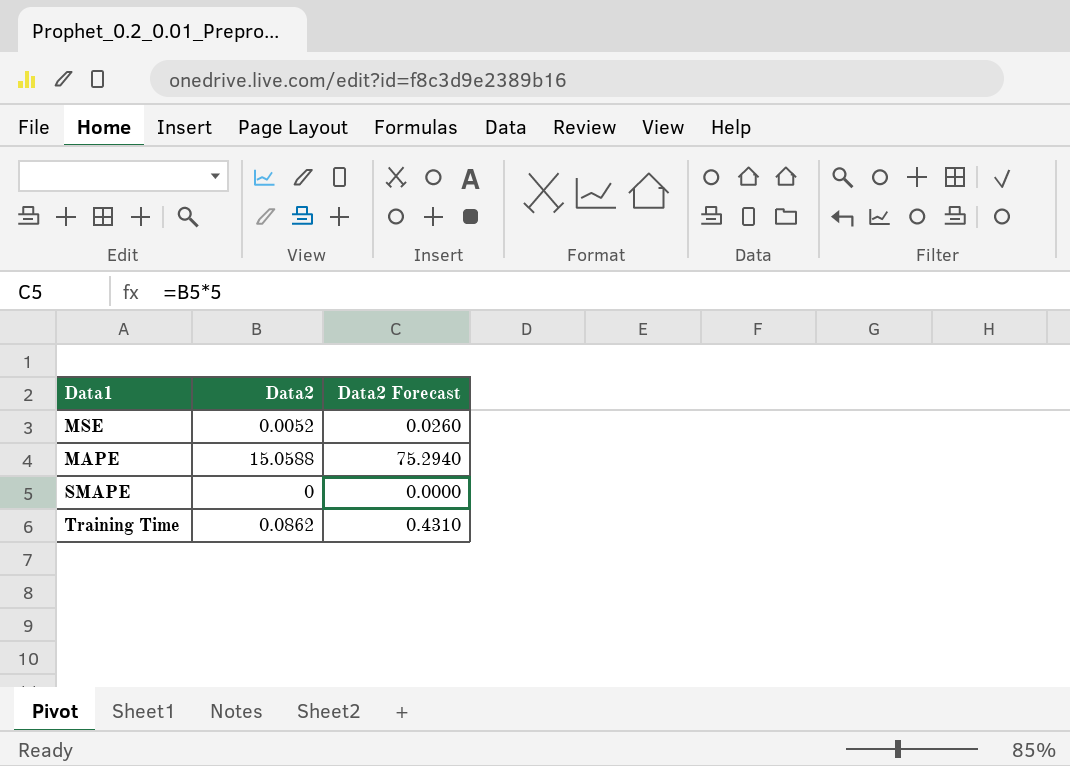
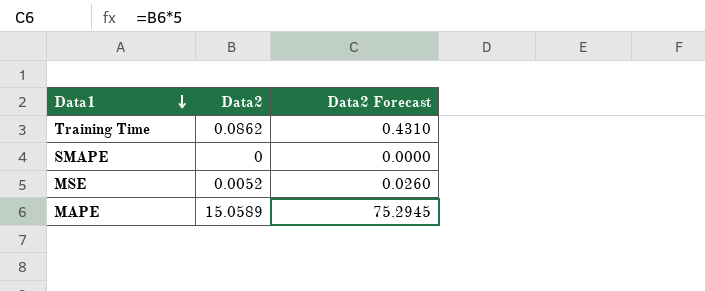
row order: none -> Data1 descending
MAPE | Data2: 15.0588 -> 15.0589
MAPE | Data2 Forecast: 75.2940 -> 75.2945

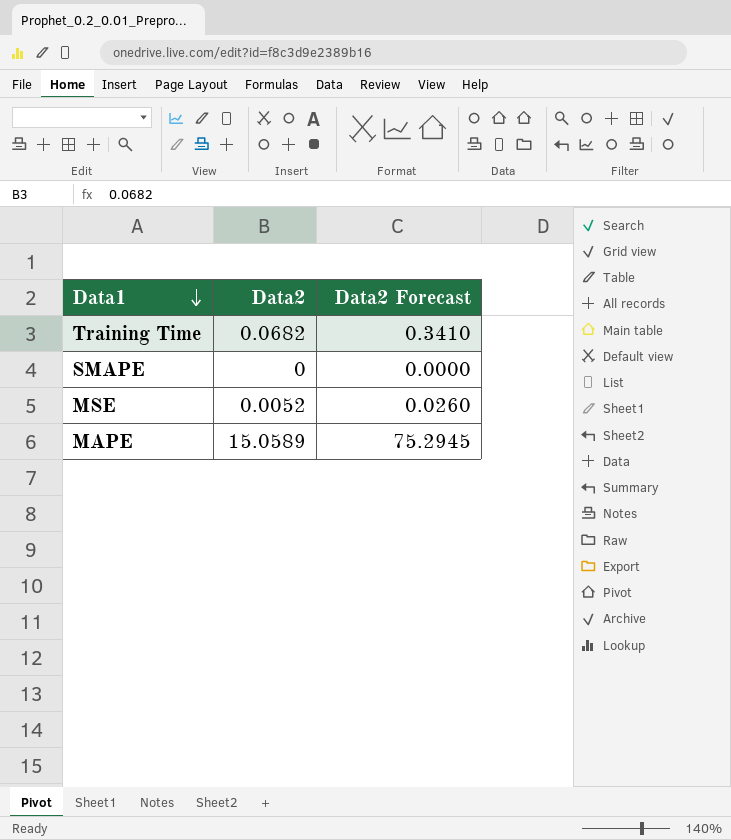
Training Time | Data2: 0.0862 -> 0.0682
Training Time | Data2 Forecast: 0.4310 -> 0.3410

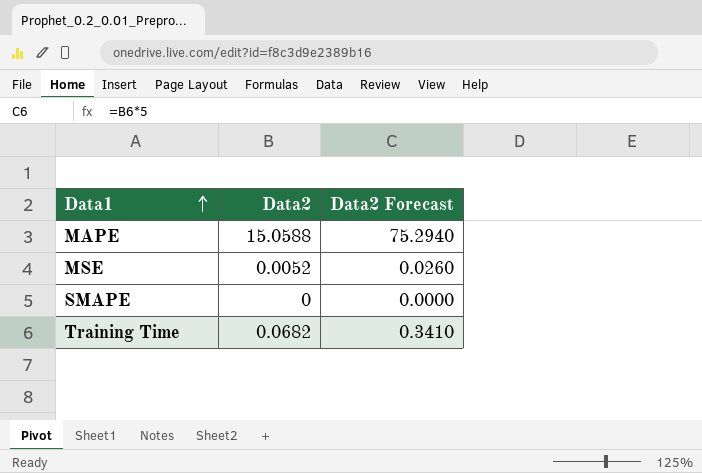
row order: Data1 descending -> Data1 ascending
MAPE | Data2: 15.0589 -> 15.0588
MAPE | Data2 Forecast: 75.2945 -> 75.2940

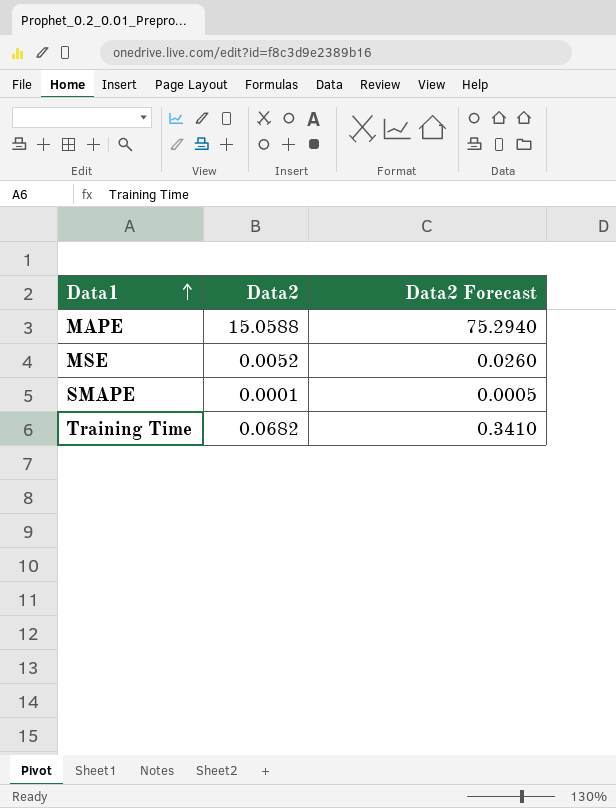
SMAPE | Data2: 0 -> 0.0001
SMAPE | Data2 Forecast: 0.0000 -> 0.0005

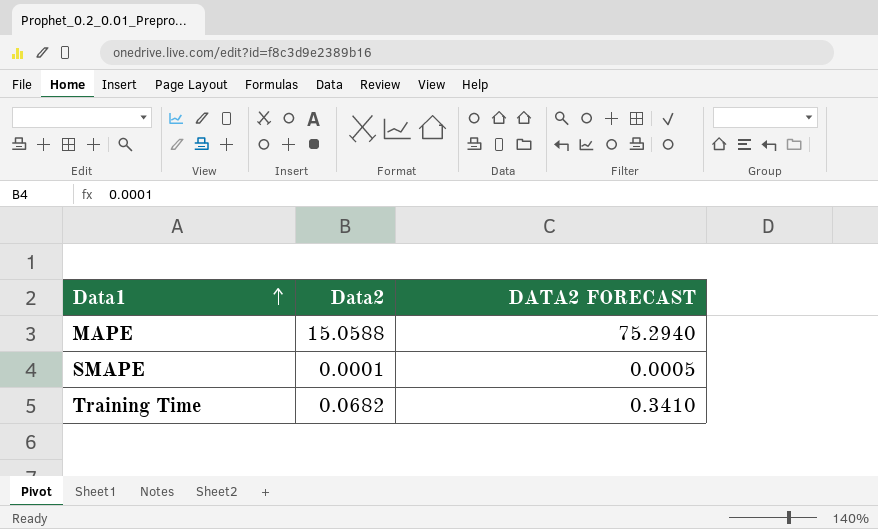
column name: Data2 Forecast -> DATA2 FORECAST
row MSE: 0.0052 | 0.0260 -> none

